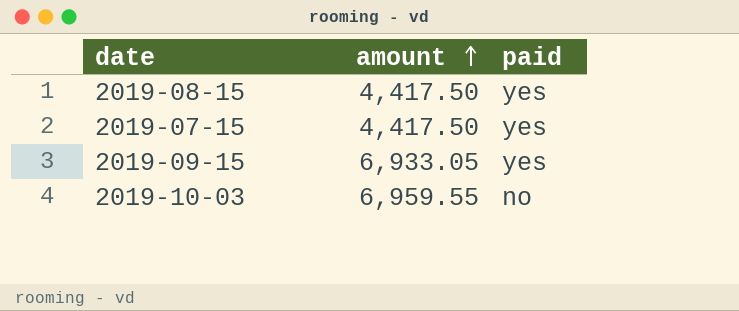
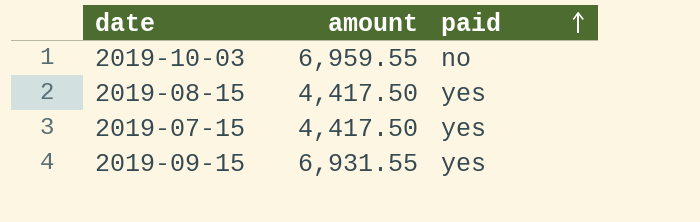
row order: amount ascending -> paid ascending
2019-09-15 | amount: 6,933.05 -> 6,931.55

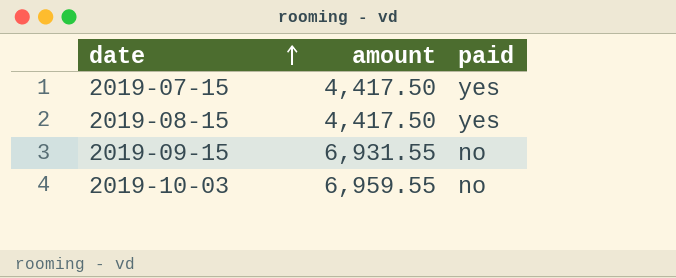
row order: paid ascending -> date ascending
2019-09-15 | paid: yes -> no

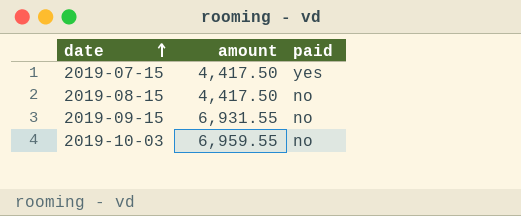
2019-08-15 | paid: yes -> no

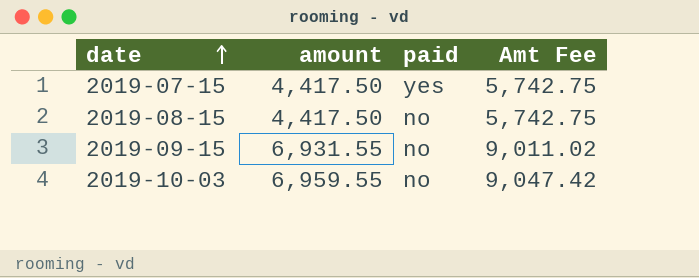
column Amt Fee | formula: none -> [amount] * 1.3

